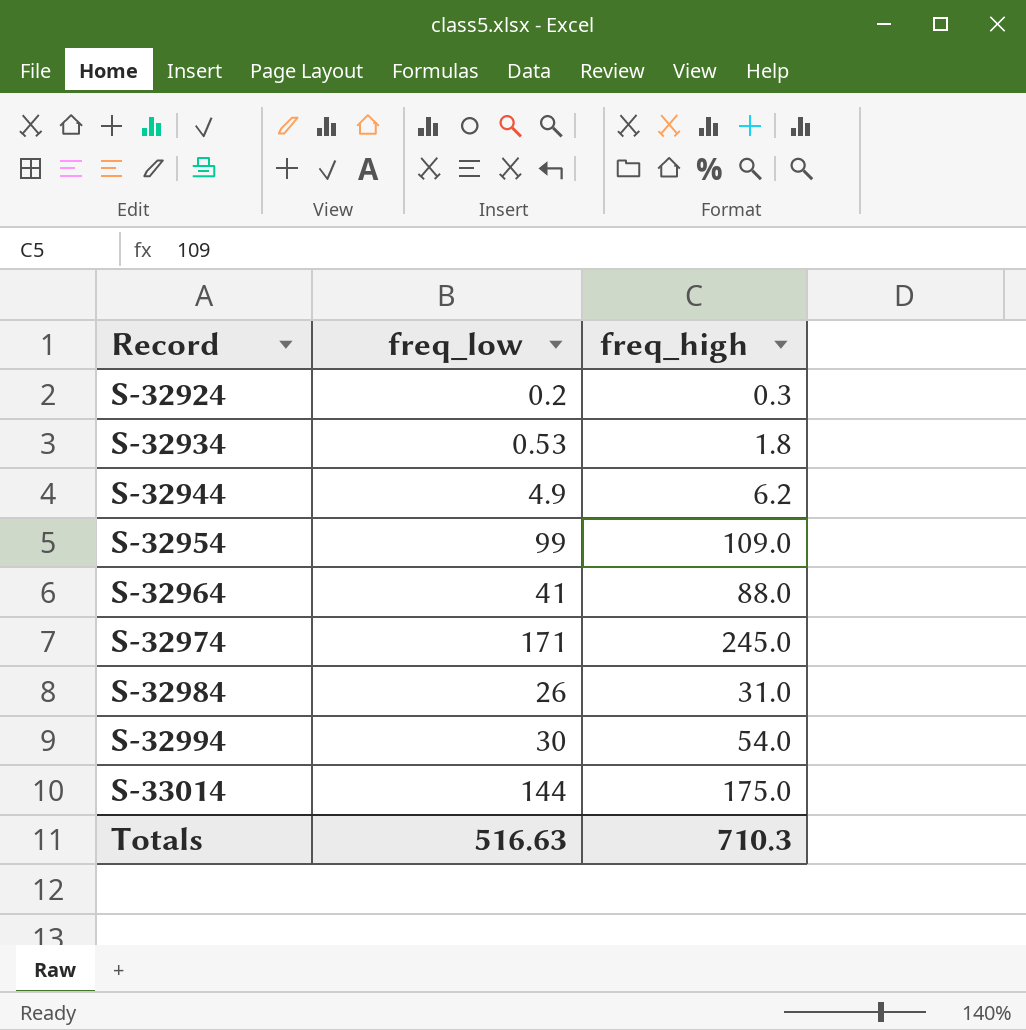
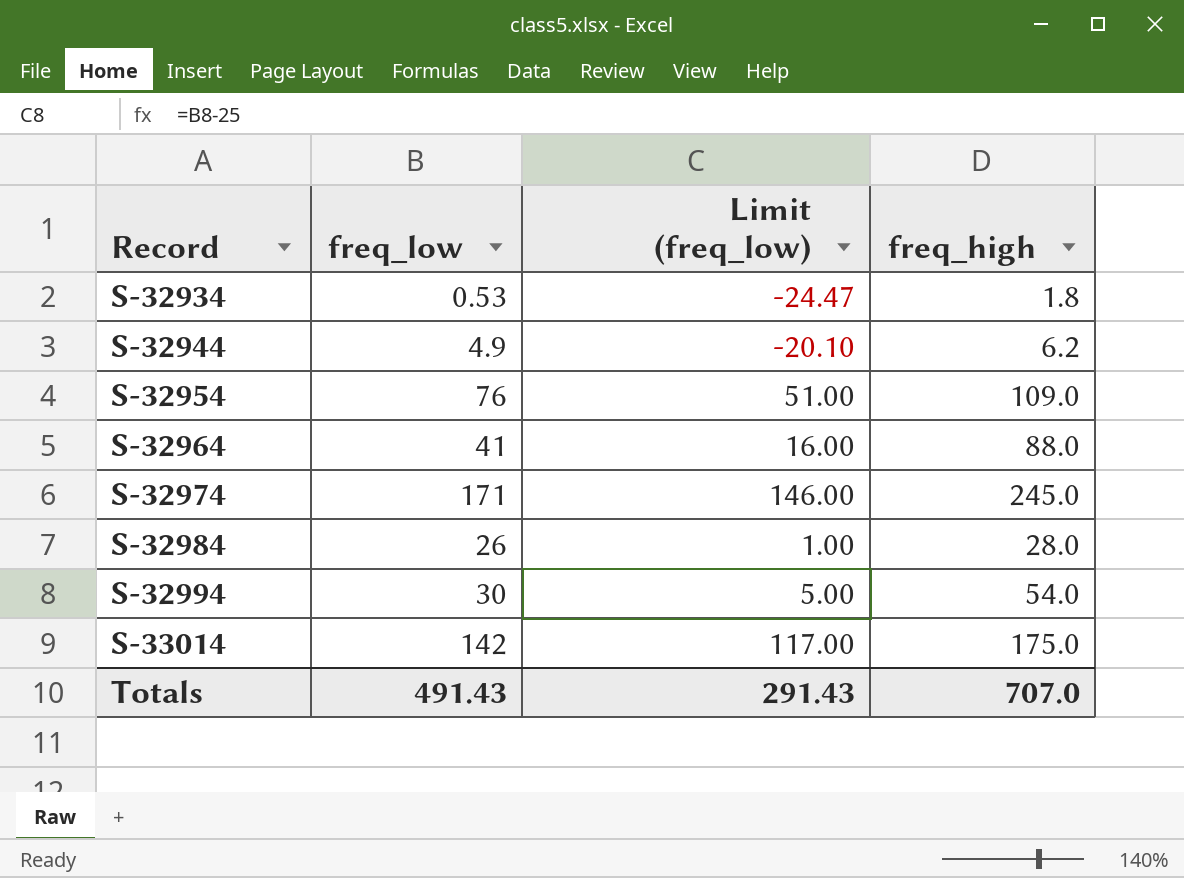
column Limit (freq_low) | formula: none -> [freq_low] - 25
row S-32924: 0.2 | 0.3 -> none
S-32954 | freq_low: 99 -> 76
S-32984 | freq_high: 31.0 -> 28.0
S-33014 | freq_low: 144 -> 142
Totals | freq_low: 516.63 -> 491.43
Totals | freq_high: 710.3 -> 707.0

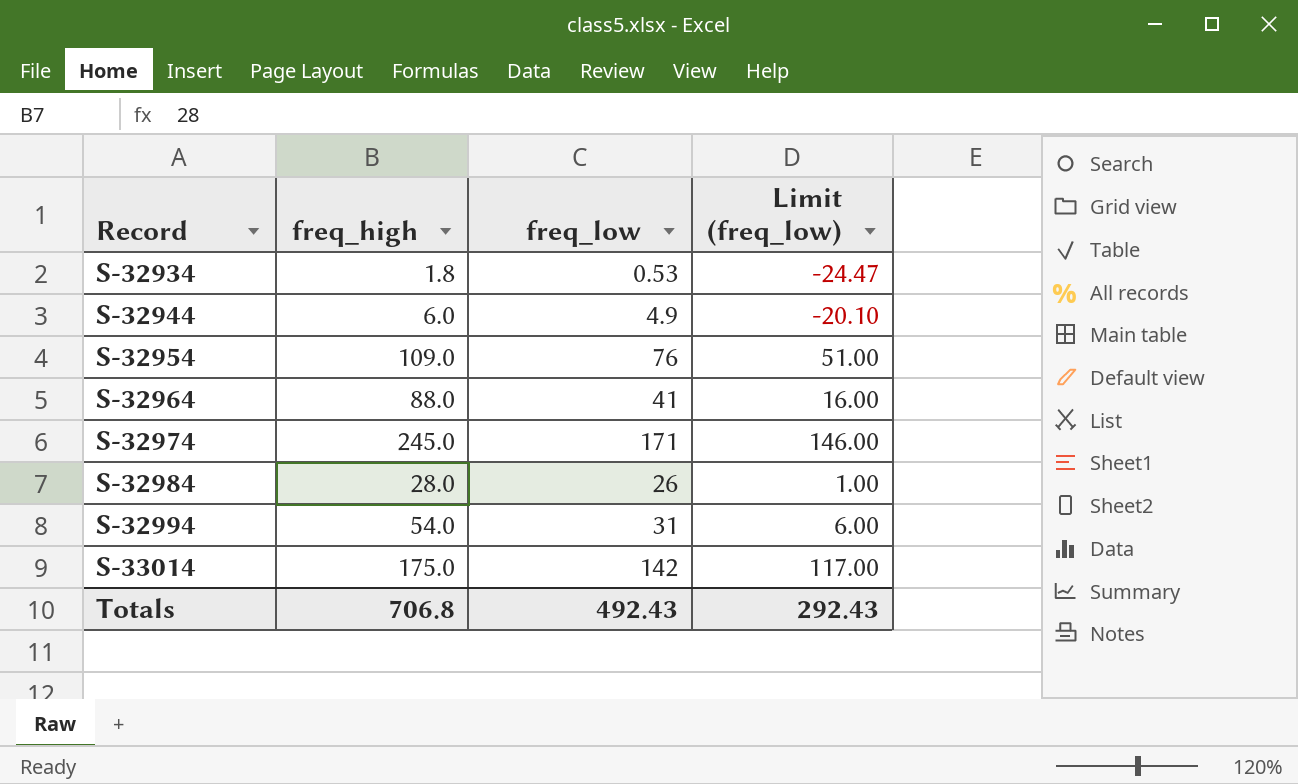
column freq_high | position: 4 -> 2
S-32944 | freq_high: 6.2 -> 6.0
S-32994 | freq_low: 30 -> 31
S-32994 | Limit (freq_low): 5.00 -> 6.00
Totals | freq_high: 707.0 -> 706.8
Totals | freq_low: 491.43 -> 492.43
Totals | Limit (freq_low): 291.43 -> 292.43

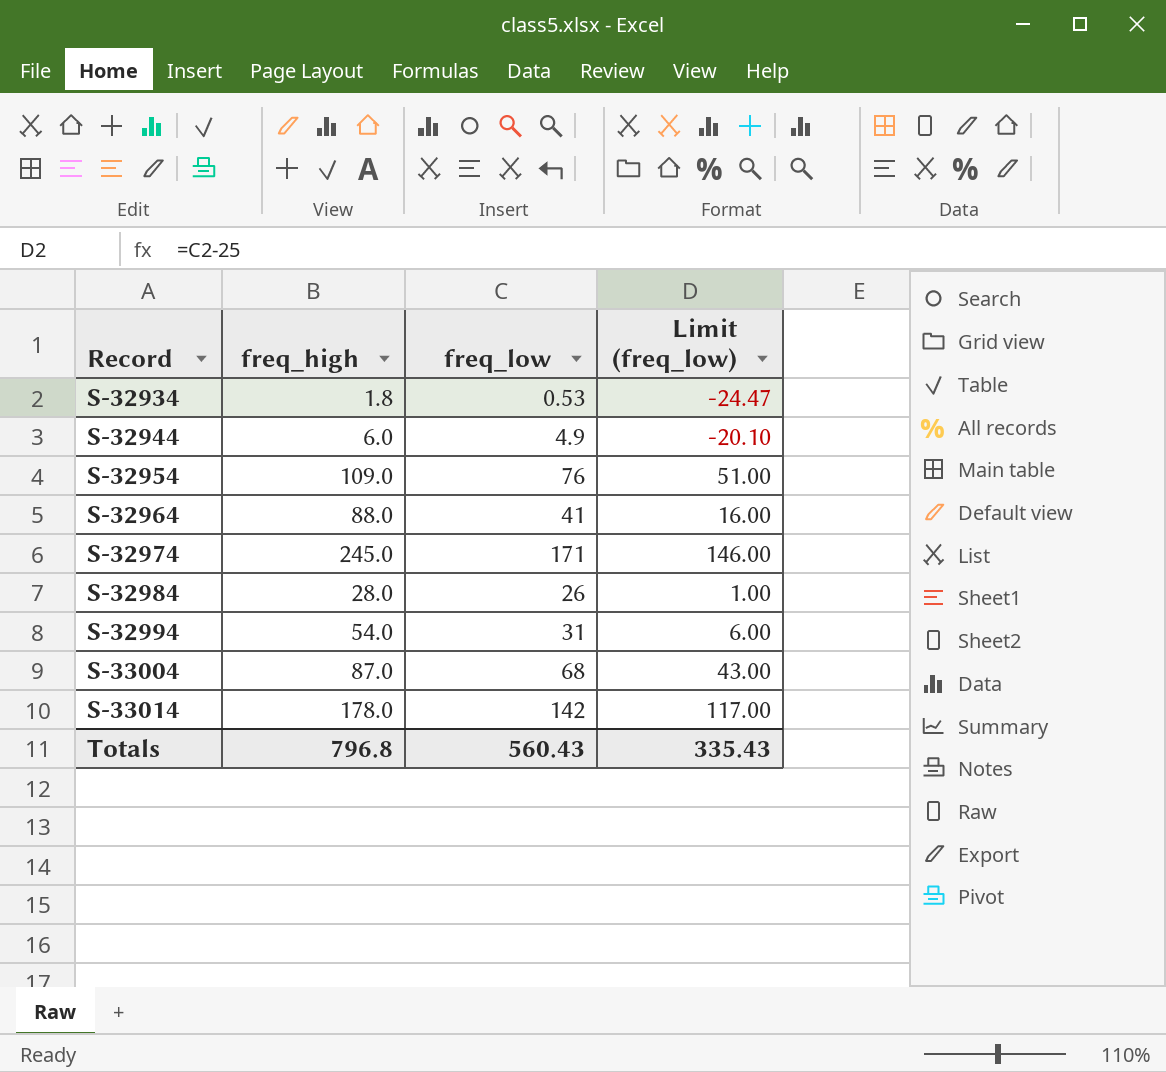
row S-33004: none -> 87.0 | 68 | 43.00
S-33014 | freq_high: 175.0 -> 178.0
Totals | freq_high: 706.8 -> 796.8
Totals | freq_low: 492.43 -> 560.43
Totals | Limit (freq_low): 292.43 -> 335.43

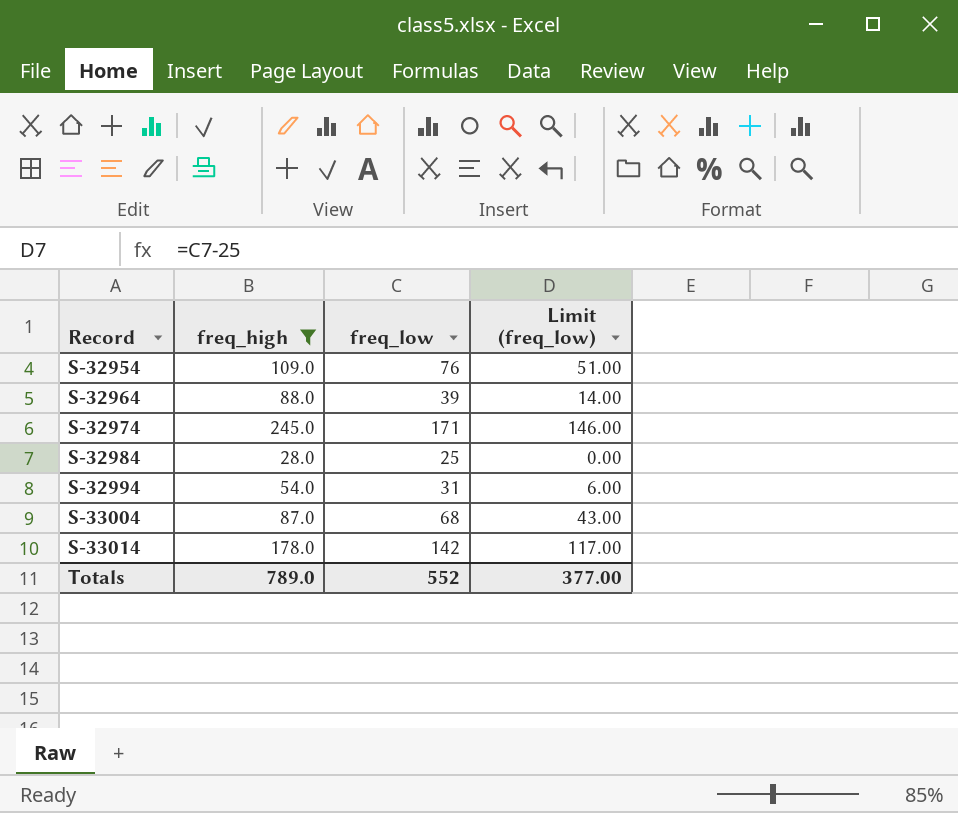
filter: none -> freq_high >= 28.0
S-32964 | freq_low: 41 -> 39
S-32964 | Limit (freq_low): 16.00 -> 14.00
S-32984 | freq_low: 26 -> 25
S-32984 | Limit (freq_low): 1.00 -> 0.00
Totals | freq_high: 796.8 -> 789.0
Totals | freq_low: 560.43 -> 552
Totals | Limit (freq_low): 335.43 -> 377.00

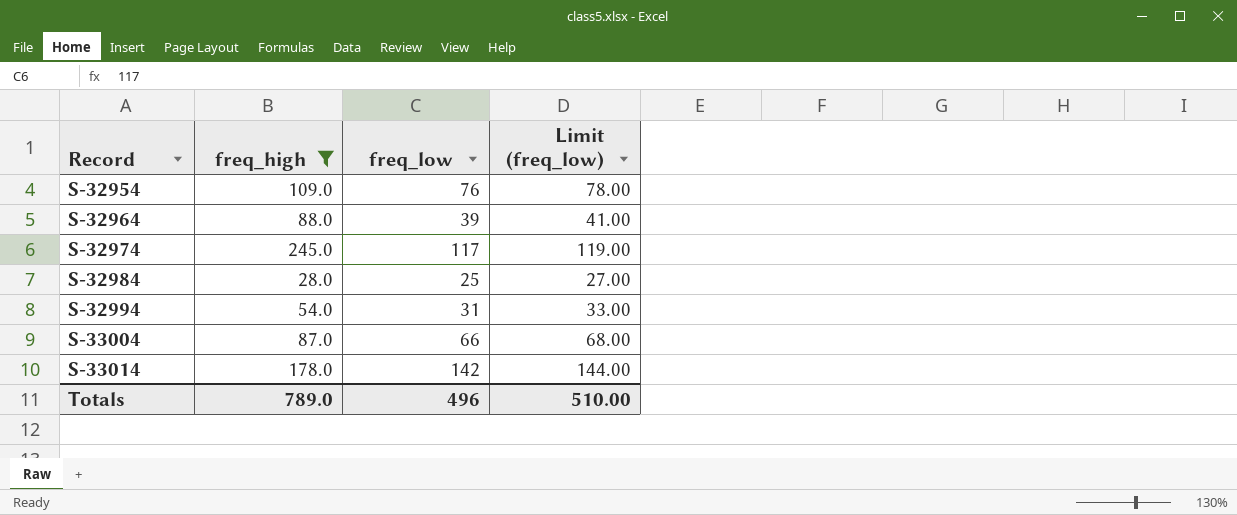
column Limit (freq_low) | formula: [freq_low] - 25 -> [freq_low] + 2
S-32974 | freq_low: 171 -> 117
S-33004 | freq_low: 68 -> 66
Totals | freq_low: 552 -> 496
Totals | Limit (freq_low): 377.00 -> 510.00

